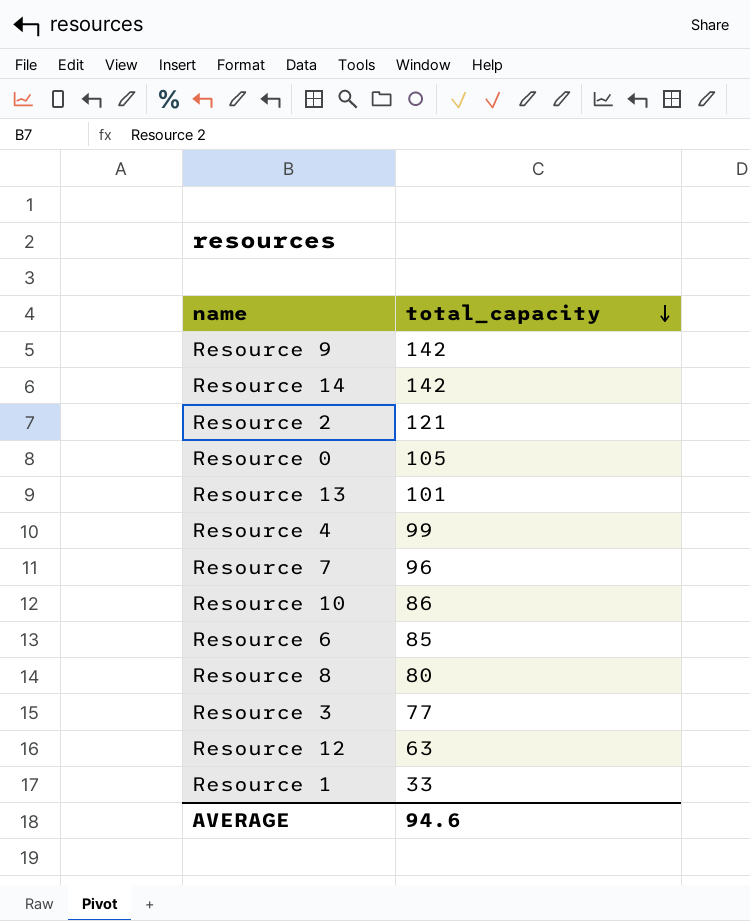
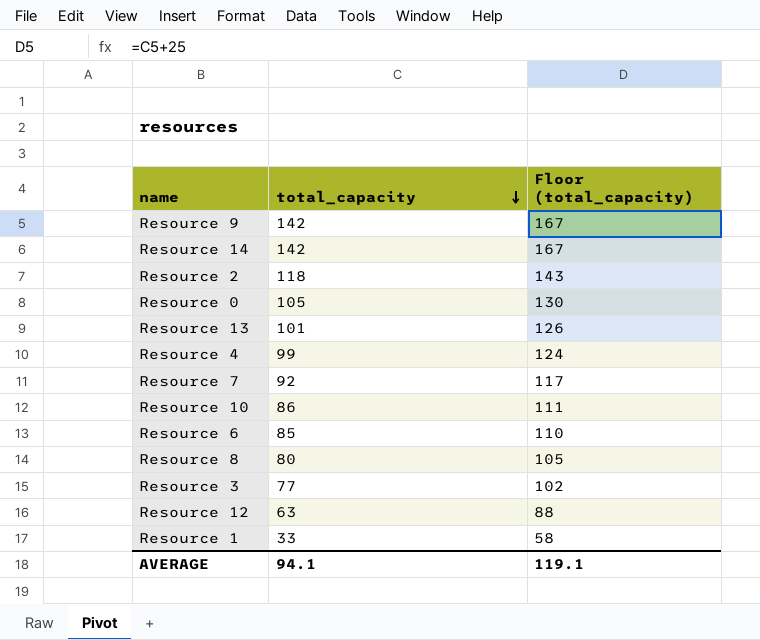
column Floor (total_capacity) | formula: none -> [total_capacity] + 25
Resource 2 | total_capacity: 121 -> 118
Resource 7 | total_capacity: 96 -> 92
AVERAGE | total_capacity: 94.6 -> 94.1

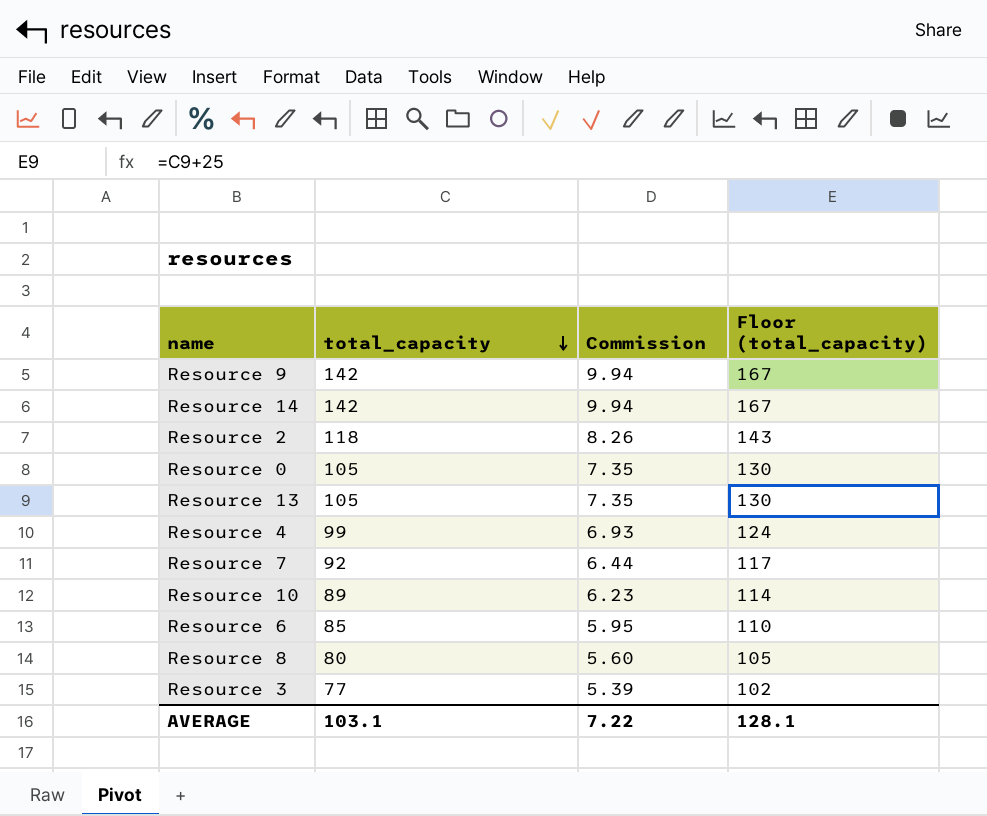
column Commission | formula: none -> [total_capacity] * 0.07
row Resource 12: 63 | 88 -> none
row Resource 1: 33 | 58 -> none
Resource 13 | total_capacity: 101 -> 105
Resource 13 | Floor (total_capacity): 126 -> 130
Resource 10 | total_capacity: 86 -> 89
Resource 10 | Floor (total_capacity): 111 -> 114
AVERAGE | total_capacity: 94.1 -> 103.1
AVERAGE | Floor (total_capacity): 119.1 -> 128.1

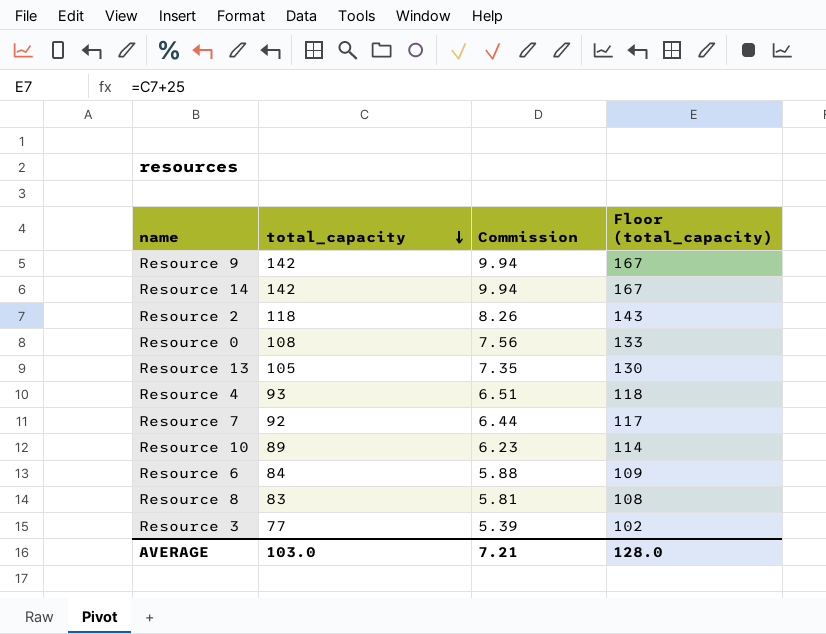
Resource 0 | total_capacity: 105 -> 108
Resource 0 | Commission: 7.35 -> 7.56
Resource 0 | Floor (total_capacity): 130 -> 133
Resource 4 | total_capacity: 99 -> 93
Resource 4 | Commission: 6.93 -> 6.51
Resource 4 | Floor (total_capacity): 124 -> 118
Resource 6 | total_capacity: 85 -> 84
Resource 6 | Commission: 5.95 -> 5.88
Resource 6 | Floor (total_capacity): 110 -> 109
Resource 8 | total_capacity: 80 -> 83
Resource 8 | Commission: 5.60 -> 5.81
Resource 8 | Floor (total_capacity): 105 -> 108
AVERAGE | total_capacity: 103.1 -> 103.0
AVERAGE | Commission: 7.22 -> 7.21
AVERAGE | Floor (total_capacity): 128.1 -> 128.0

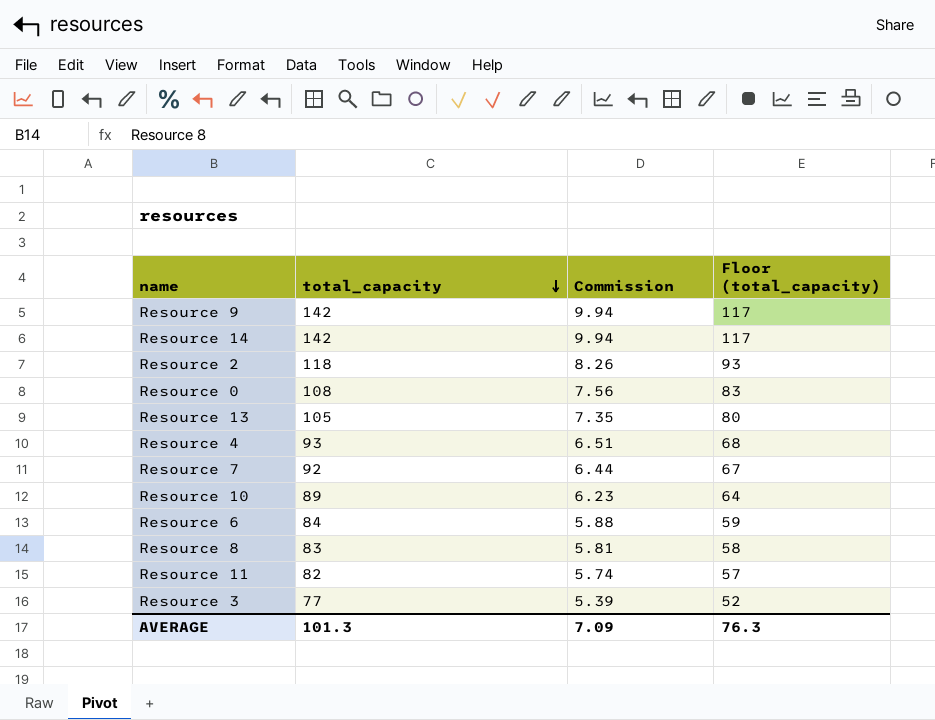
column Floor (total_capacity) | formula: [total_capacity] + 25 -> [total_capacity] - 25
row Resource 11: none -> 82 | 5.74 | 57
AVERAGE | total_capacity: 103.0 -> 101.3
AVERAGE | Commission: 7.21 -> 7.09
AVERAGE | Floor (total_capacity): 128.0 -> 76.3

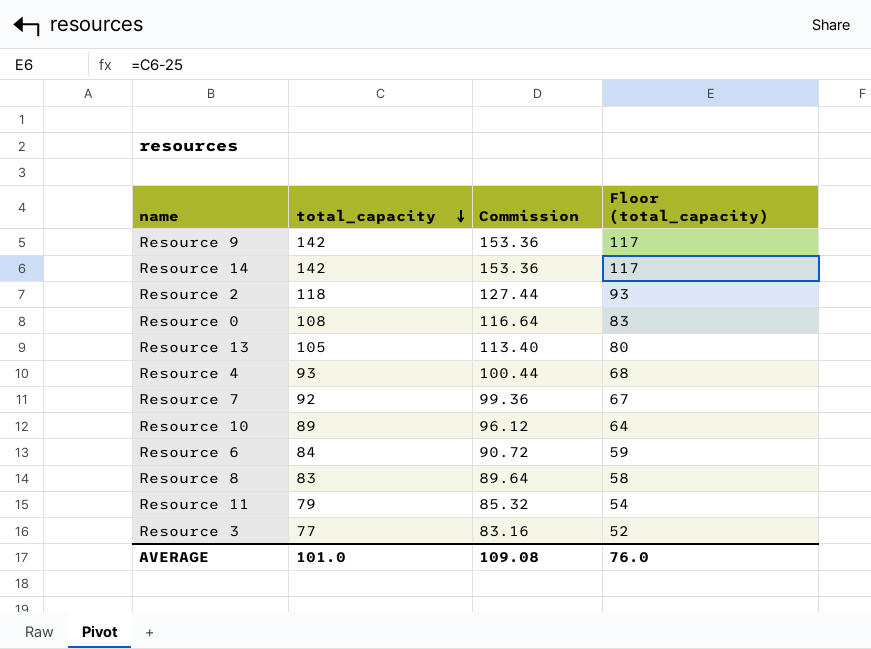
column Commission | formula: [total_capacity] * 0.07 -> [total_capacity] * 1.08
Resource 11 | total_capacity: 82 -> 79
Resource 11 | Floor (total_capacity): 57 -> 54
AVERAGE | total_capacity: 101.3 -> 101.0
AVERAGE | Commission: 7.09 -> 109.08
AVERAGE | Floor (total_capacity): 76.3 -> 76.0

